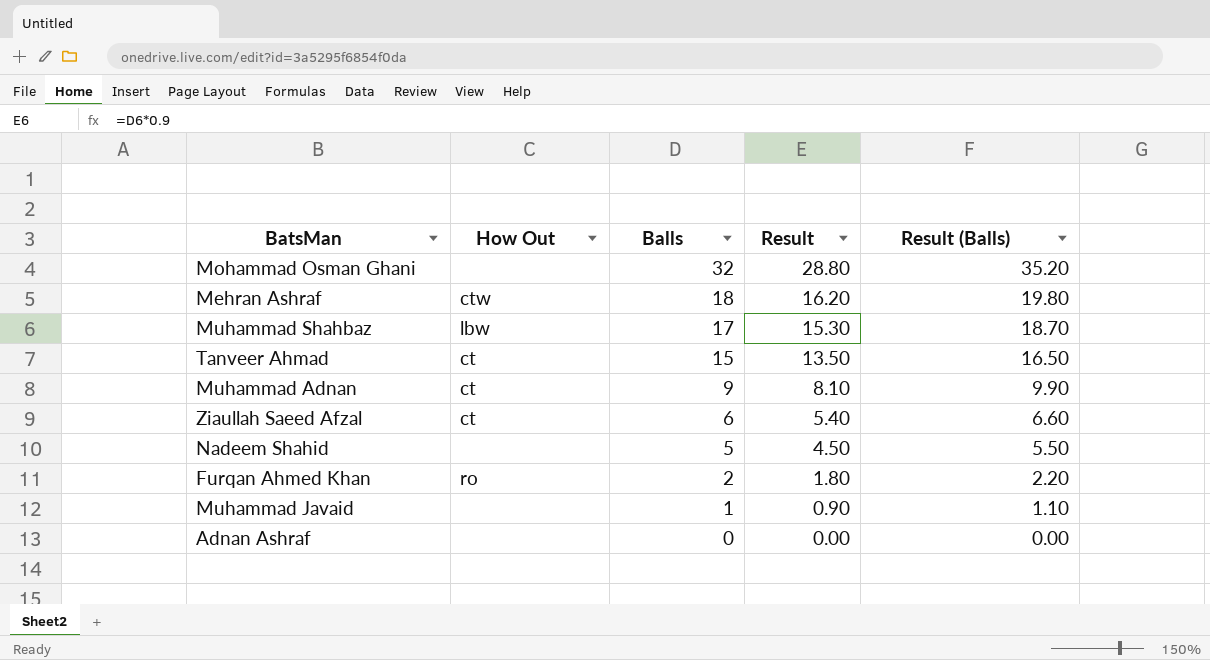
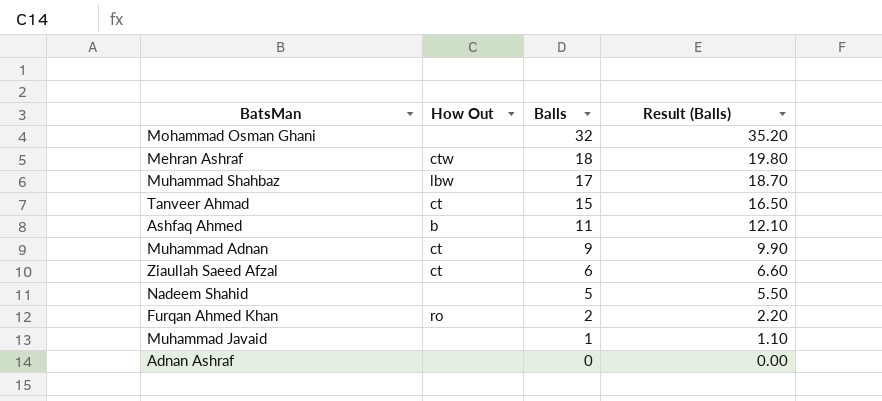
column Result | formula: [Balls] * 0.9 -> none
row Ashfaq Ahmed: none -> b | 11 | 12.10

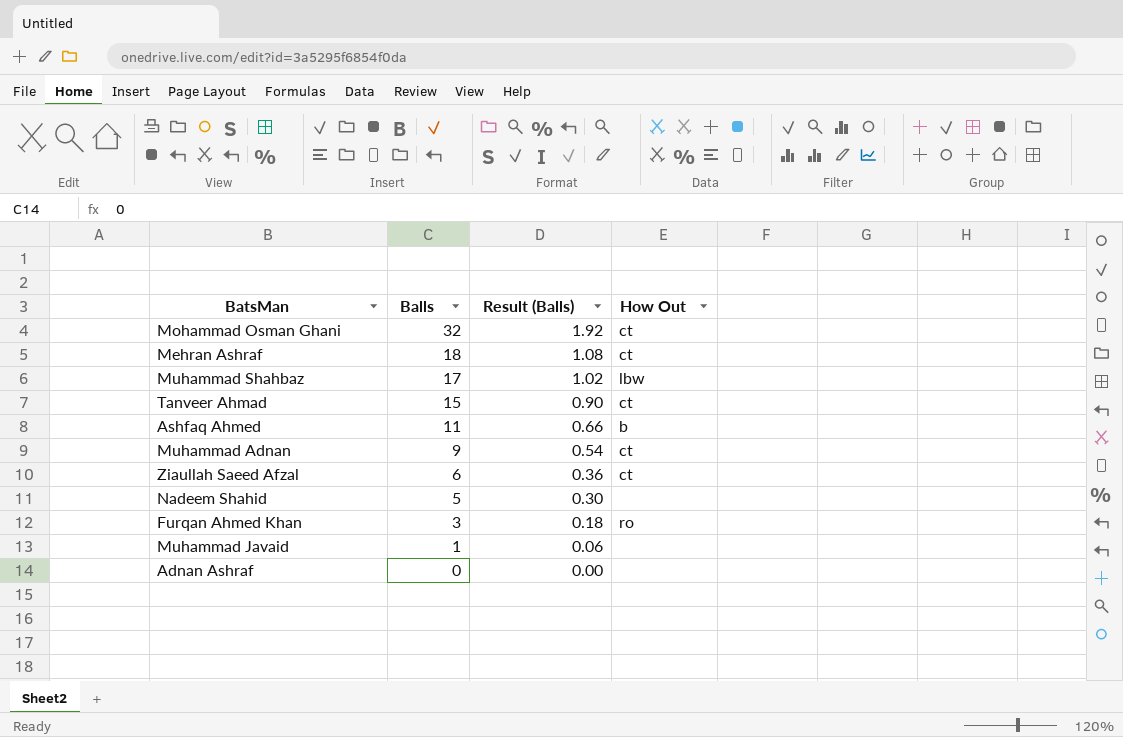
column Result (Balls) | formula: [Balls] * 1.1 -> [Balls] * 0.06
column How Out | position: 2 -> 4
Mohammad Osman Ghani | How Out: none -> ct
Mehran Ashraf | How Out: ctw -> ct
Furqan Ahmed Khan | Balls: 2 -> 3

